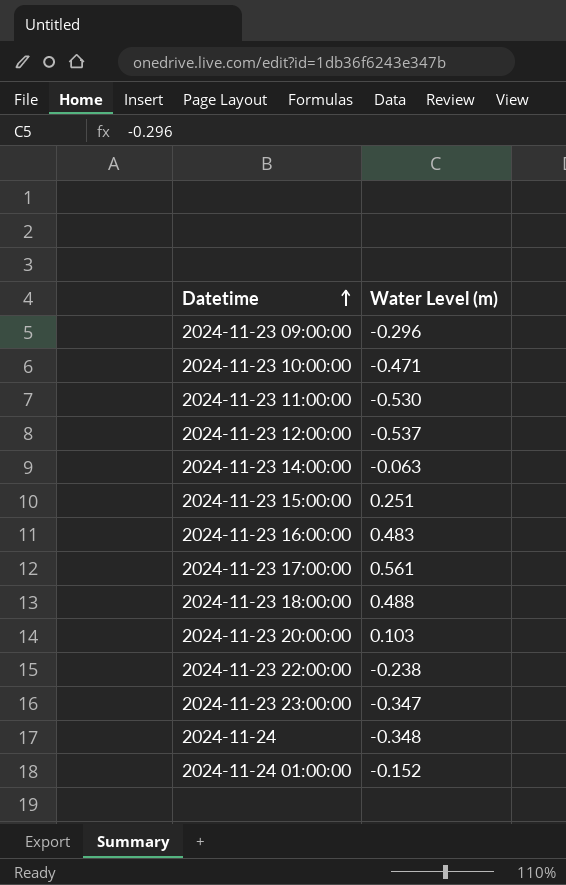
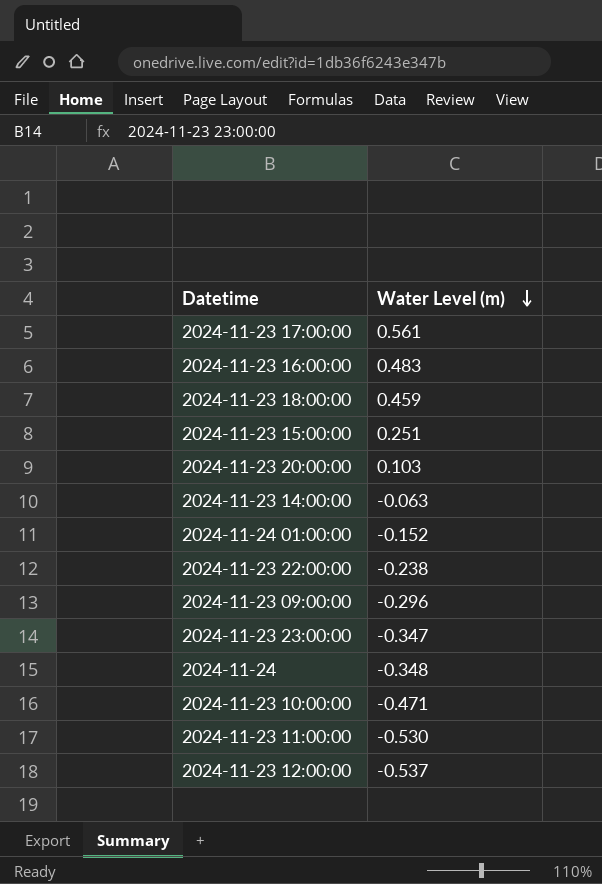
row order: Datetime ascending -> Water Level (m) descending
2024-11-23 18:00:00 | Water Level (m): 0.488 -> 0.459

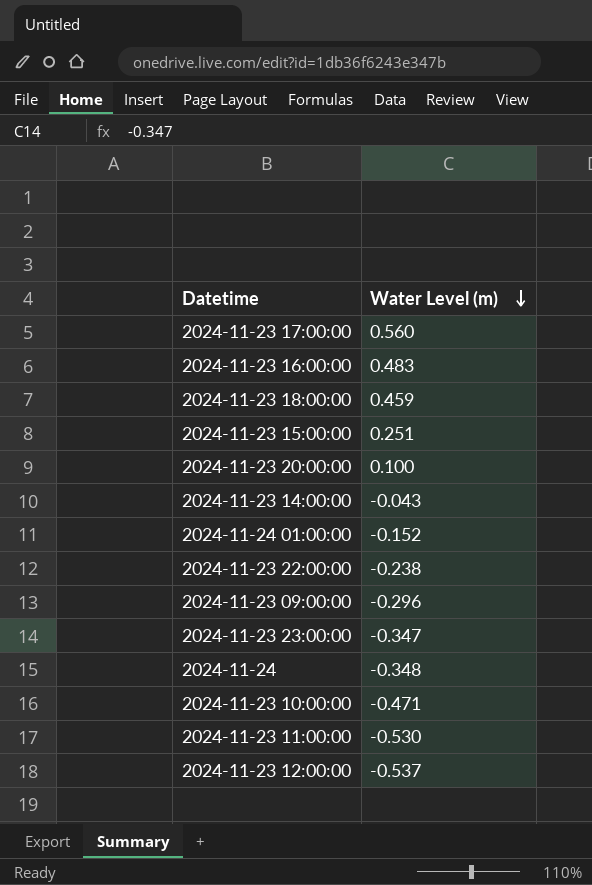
2024-11-23 17:00:00 | Water Level (m): 0.561 -> 0.560
2024-11-23 20:00:00 | Water Level (m): 0.103 -> 0.100
2024-11-23 14:00:00 | Water Level (m): -0.063 -> -0.043

